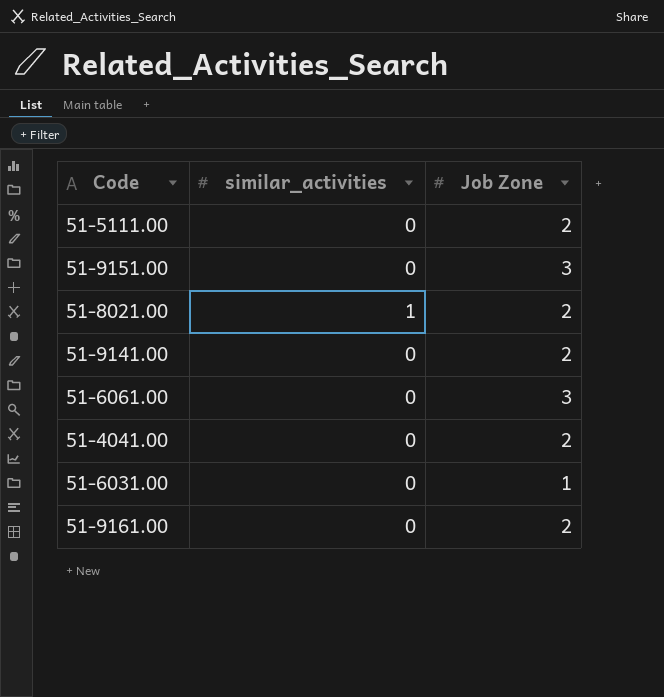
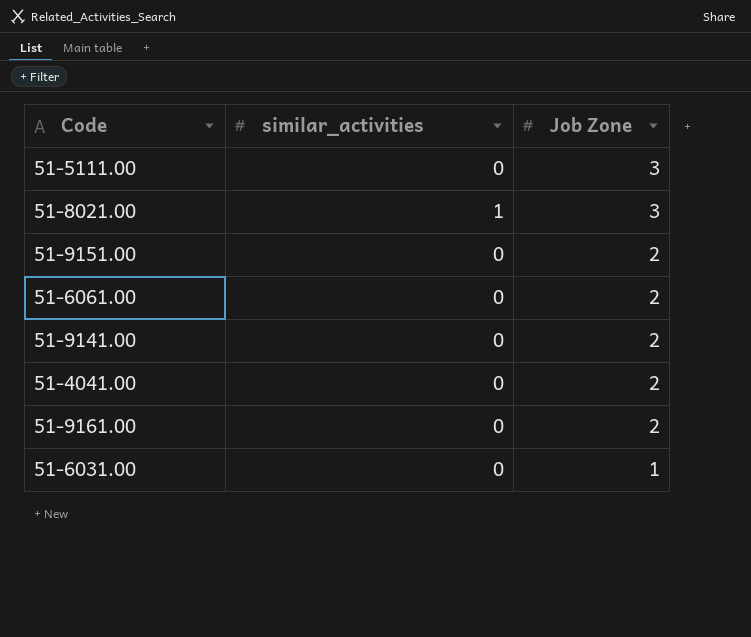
row order: none -> Job Zone descending
51-5111.00 | Job Zone: 2 -> 3
51-8021.00 | Job Zone: 2 -> 3
51-9151.00 | Job Zone: 3 -> 2
51-6061.00 | Job Zone: 3 -> 2

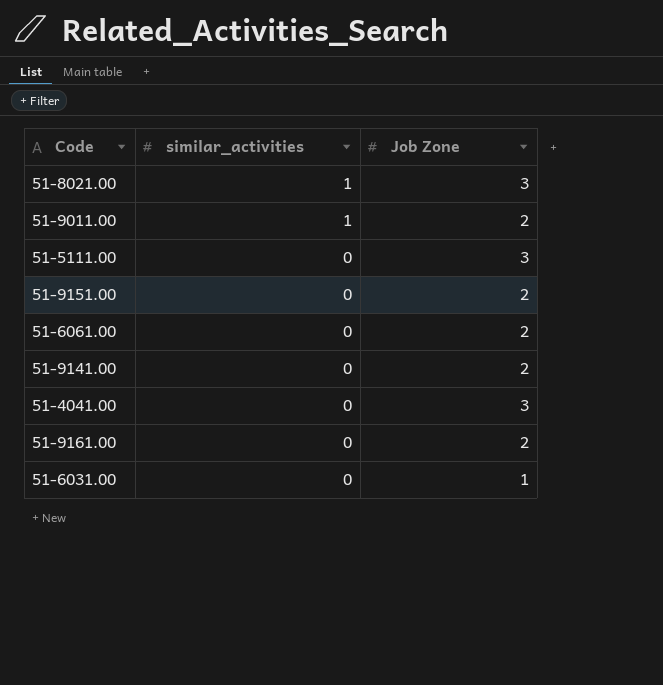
row order: Job Zone descending -> similar_activities descending
row 51-9011.00: none -> 1 | 2
51-4041.00 | Job Zone: 2 -> 3

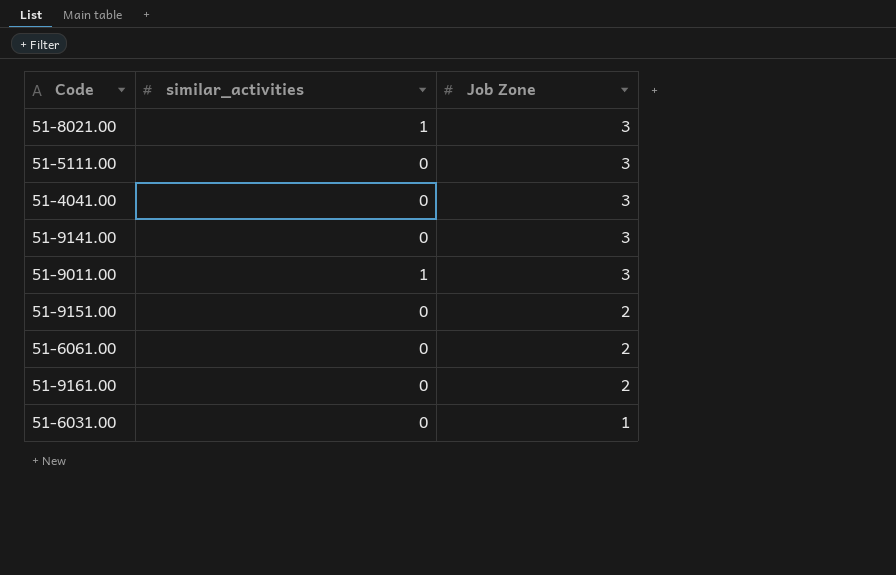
row order: similar_activities descending -> Job Zone descending
51-9141.00 | Job Zone: 2 -> 3
51-9011.00 | Job Zone: 2 -> 3

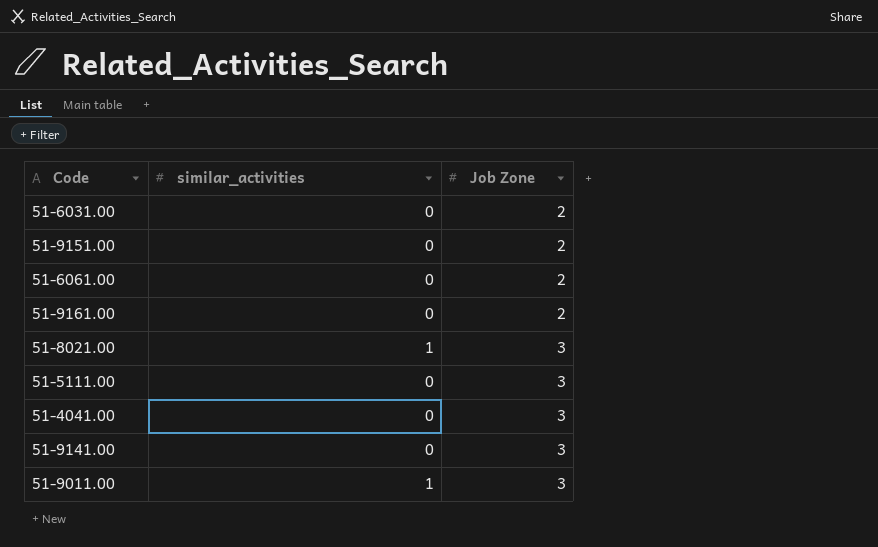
row order: Job Zone descending -> Job Zone ascending
51-6031.00 | Job Zone: 1 -> 2

